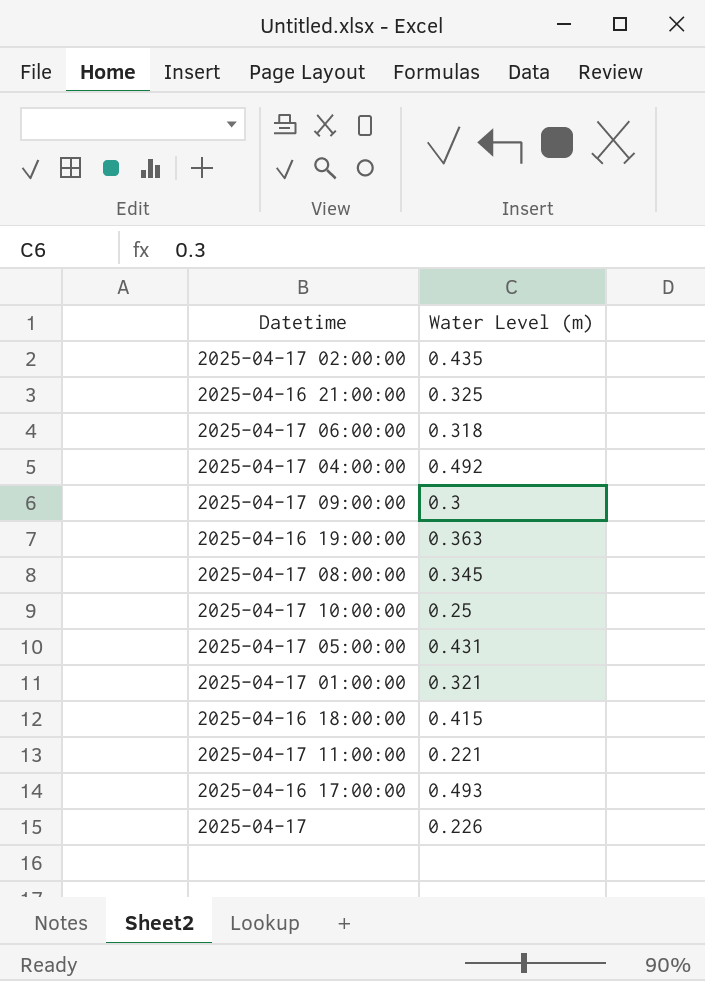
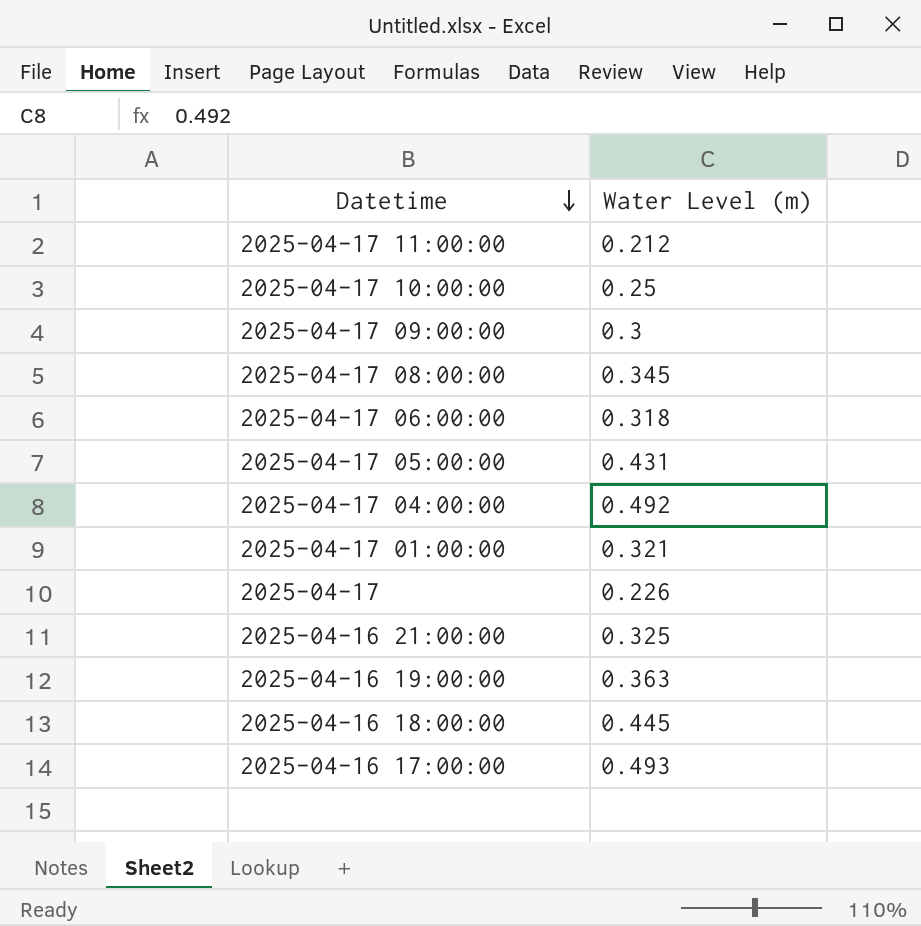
row order: none -> Datetime descending
row 2025-04-17 02:00:00: 0.435 -> none
2025-04-17 11:00:00 | Water Level (m): 0.221 -> 0.212
2025-04-16 18:00:00 | Water Level (m): 0.415 -> 0.445

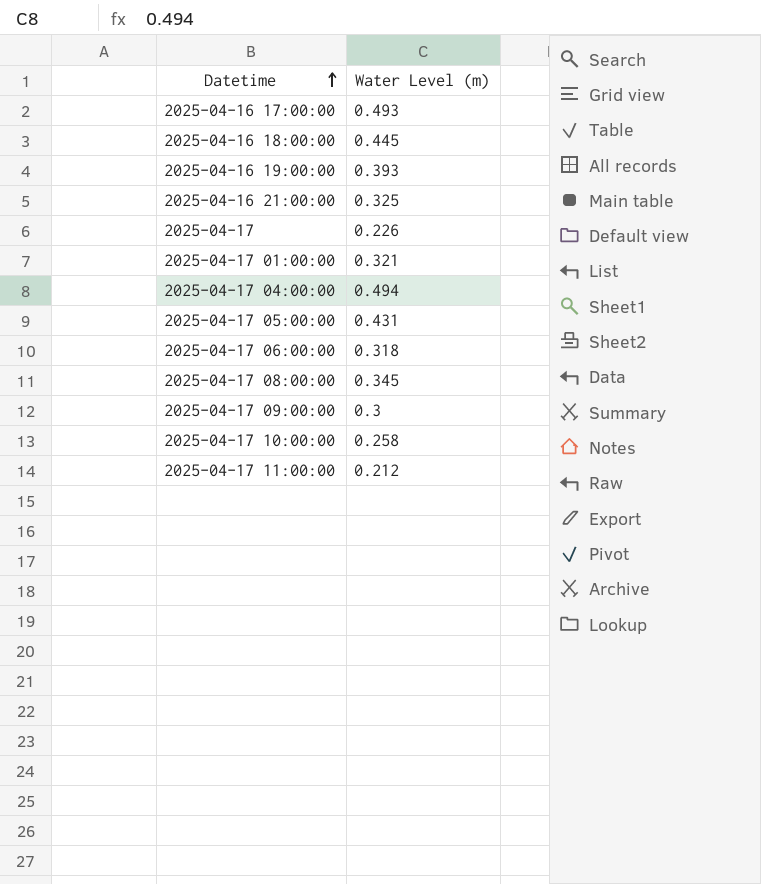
row order: Datetime descending -> Datetime ascending
2025-04-16 19:00:00 | Water Level (m): 0.363 -> 0.393
2025-04-17 04:00:00 | Water Level (m): 0.492 -> 0.494
2025-04-17 10:00:00 | Water Level (m): 0.25 -> 0.258

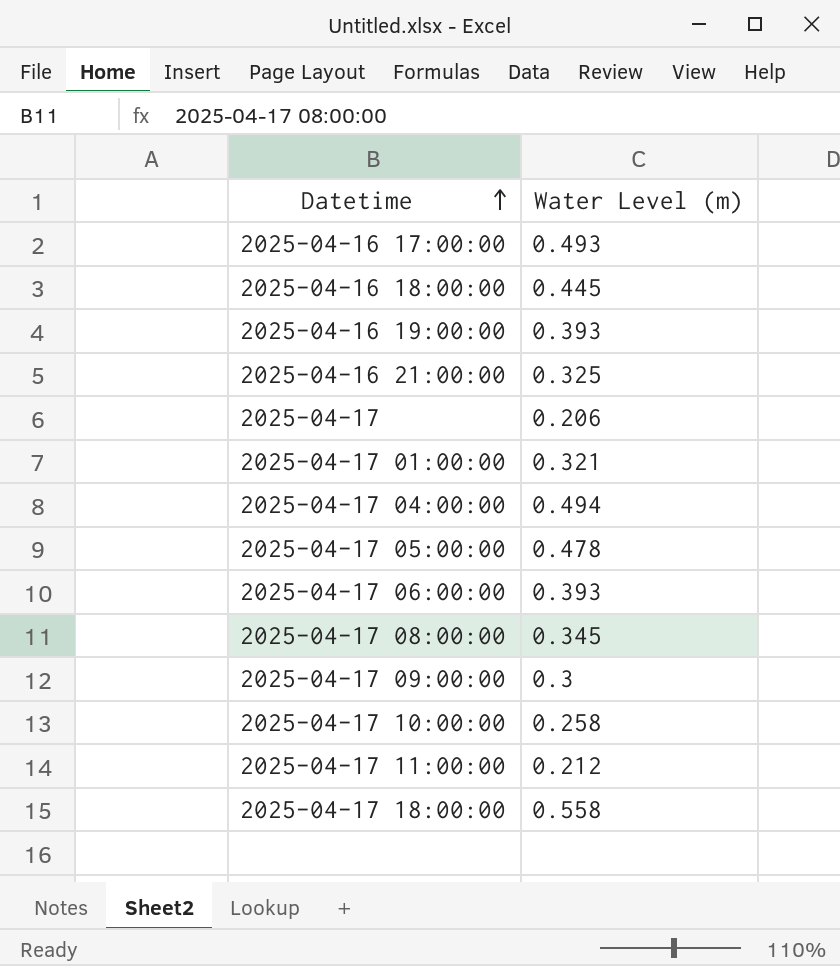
2025-04-17 | Water Level (m): 0.226 -> 0.206
2025-04-17 05:00:00 | Water Level (m): 0.431 -> 0.478
2025-04-17 06:00:00 | Water Level (m): 0.318 -> 0.393
row 2025-04-17 18:00:00: none -> 0.558

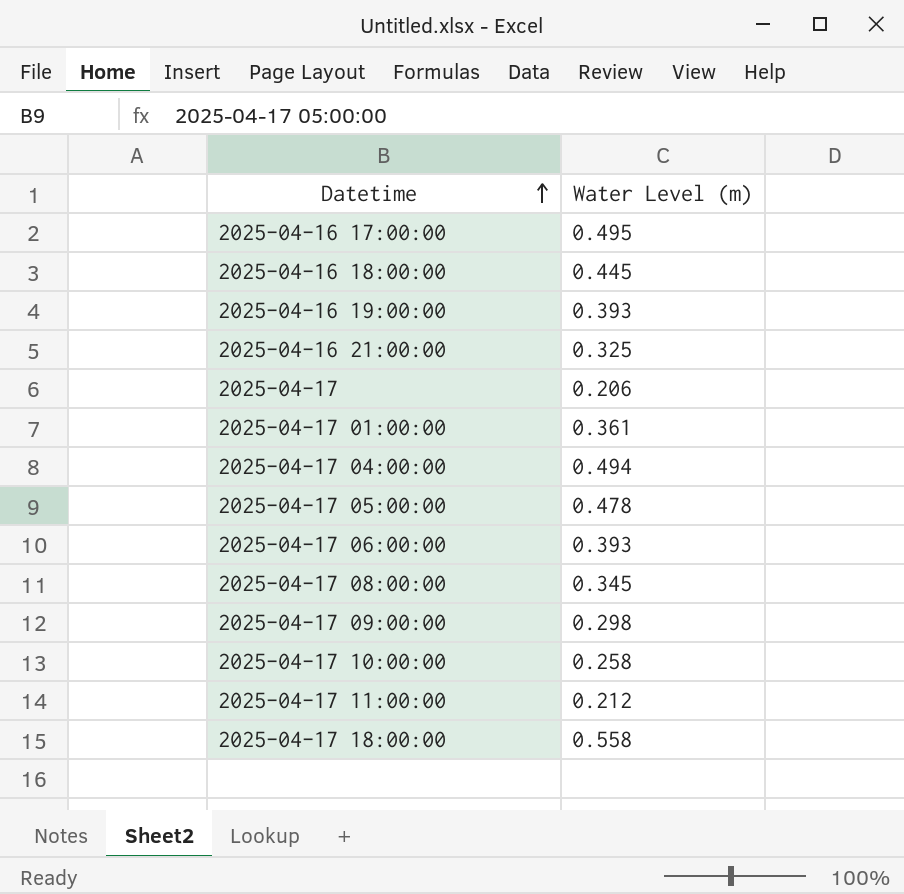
2025-04-16 17:00:00 | Water Level (m): 0.493 -> 0.495
2025-04-17 01:00:00 | Water Level (m): 0.321 -> 0.361
2025-04-17 09:00:00 | Water Level (m): 0.3 -> 0.298

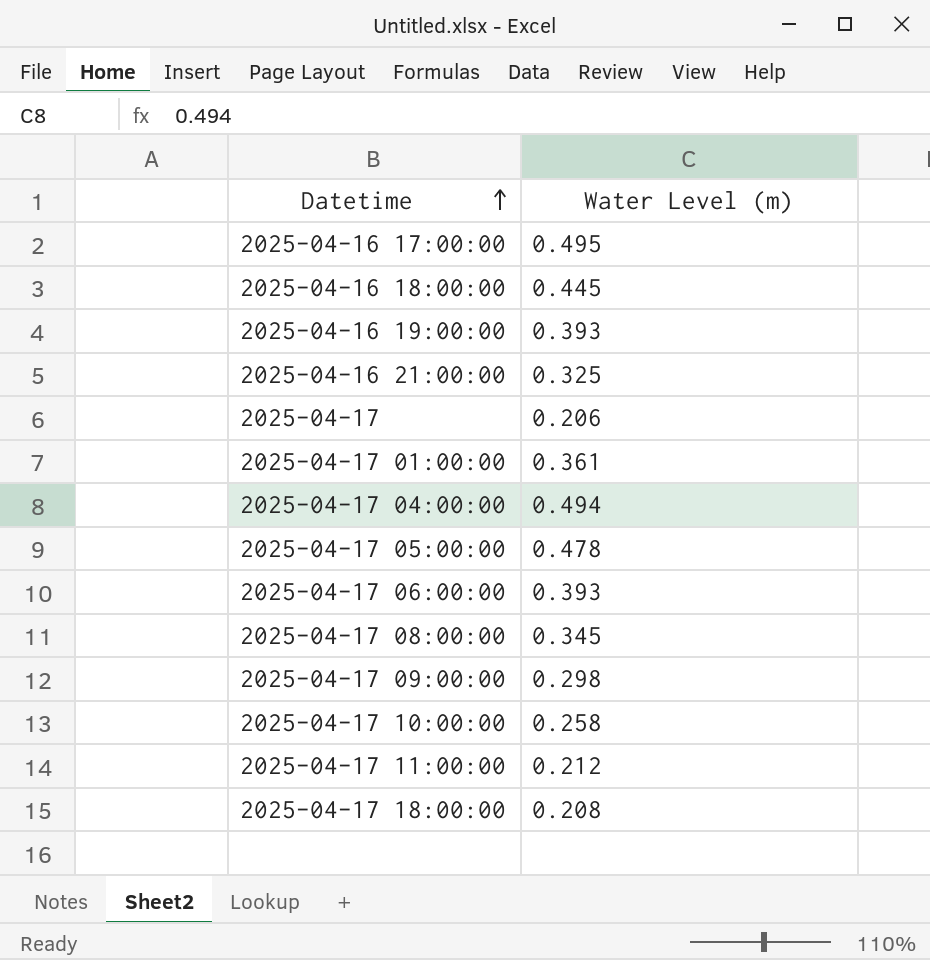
2025-04-17 18:00:00 | Water Level (m): 0.558 -> 0.208

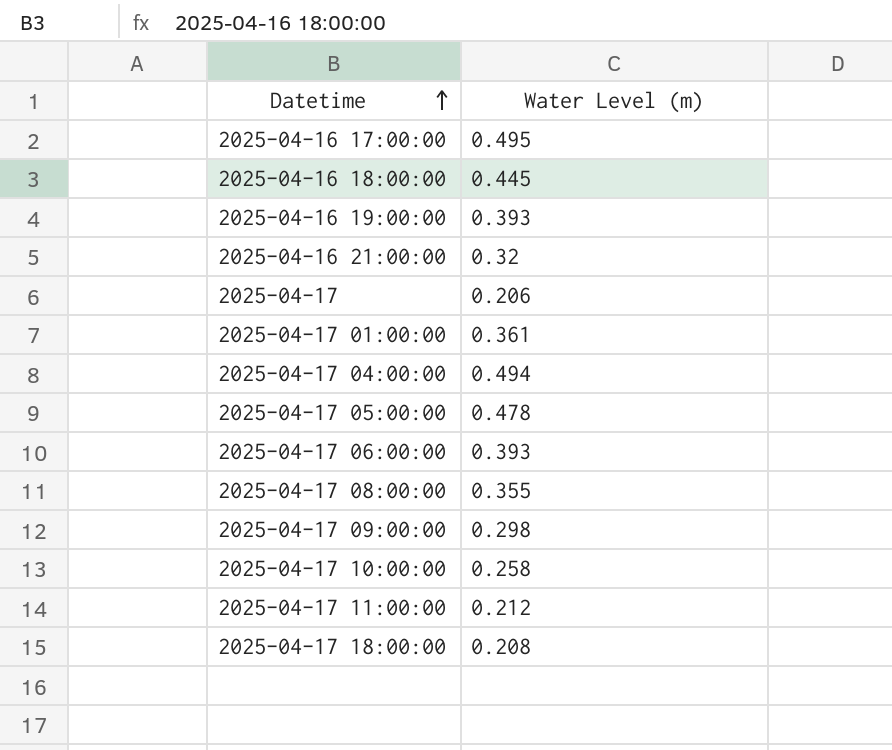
2025-04-16 21:00:00 | Water Level (m): 0.325 -> 0.32
2025-04-17 08:00:00 | Water Level (m): 0.345 -> 0.355

